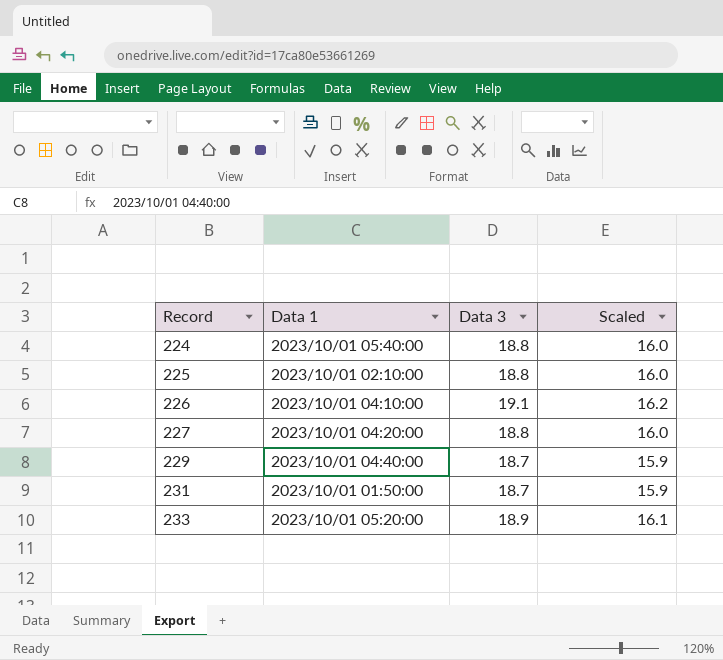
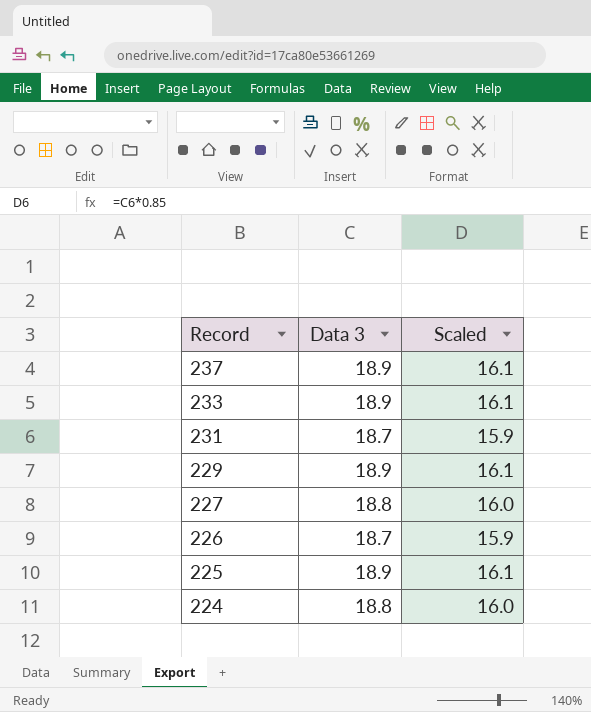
row order: Record ascending -> Record descending
column Data 1 | position: 2 -> none
row 237: none -> 18.9 | 16.1
229 | Data 3: 18.7 -> 18.9
229 | Scaled: 15.9 -> 16.1
226 | Data 3: 19.1 -> 18.7
226 | Scaled: 16.2 -> 15.9
225 | Data 3: 18.8 -> 18.9
225 | Scaled: 16.0 -> 16.1

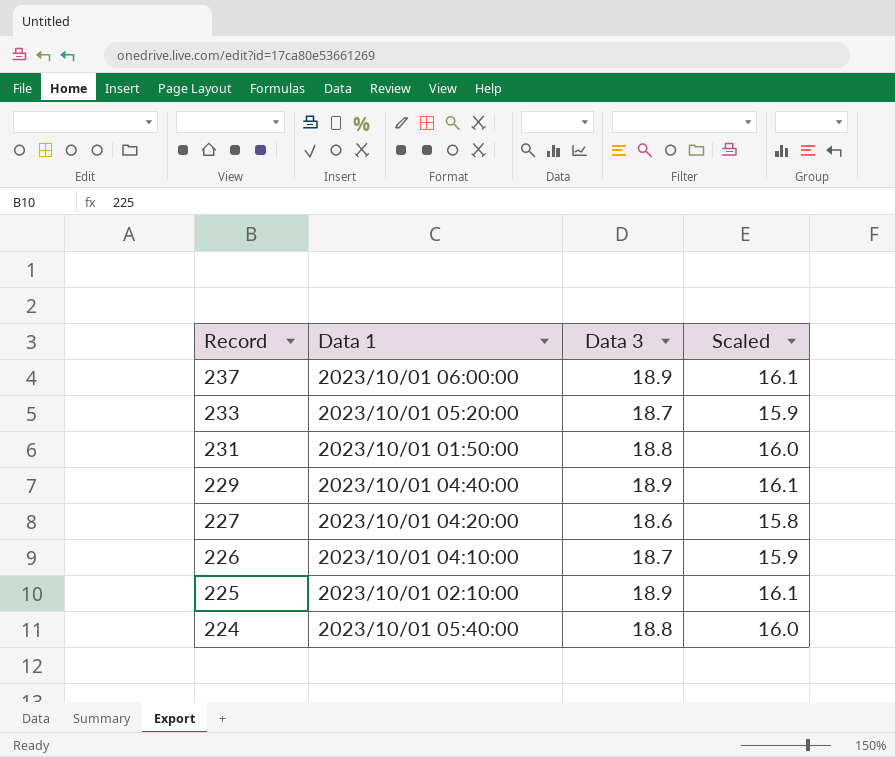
column Data 1 | position: none -> 2
233 | Data 3: 18.9 -> 18.7
233 | Scaled: 16.1 -> 15.9
231 | Data 3: 18.7 -> 18.8
231 | Scaled: 15.9 -> 16.0
227 | Data 3: 18.8 -> 18.6
227 | Scaled: 16.0 -> 15.8

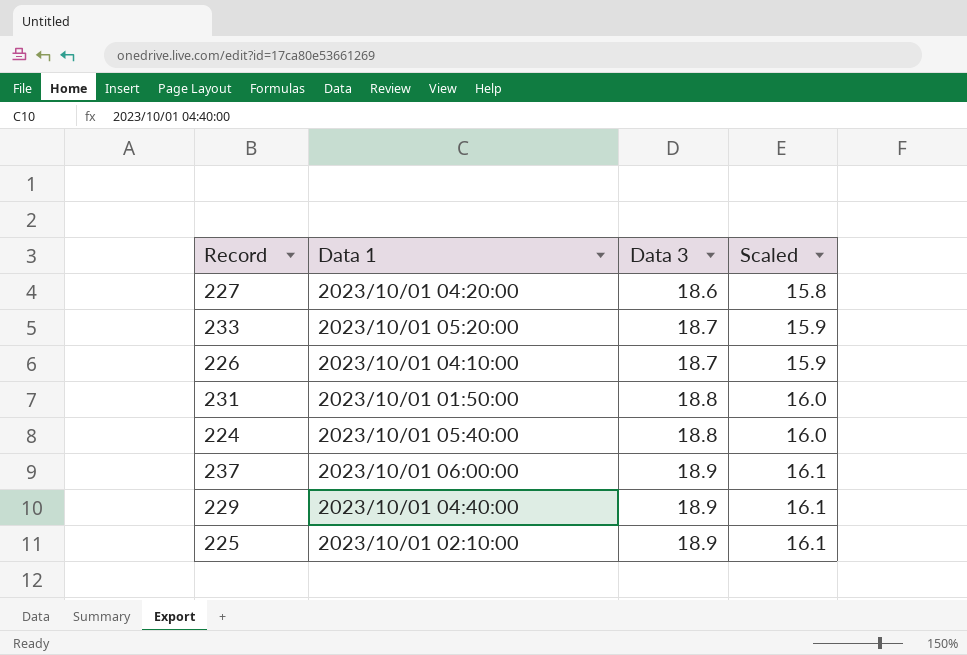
row order: Record descending -> Data 3 ascending

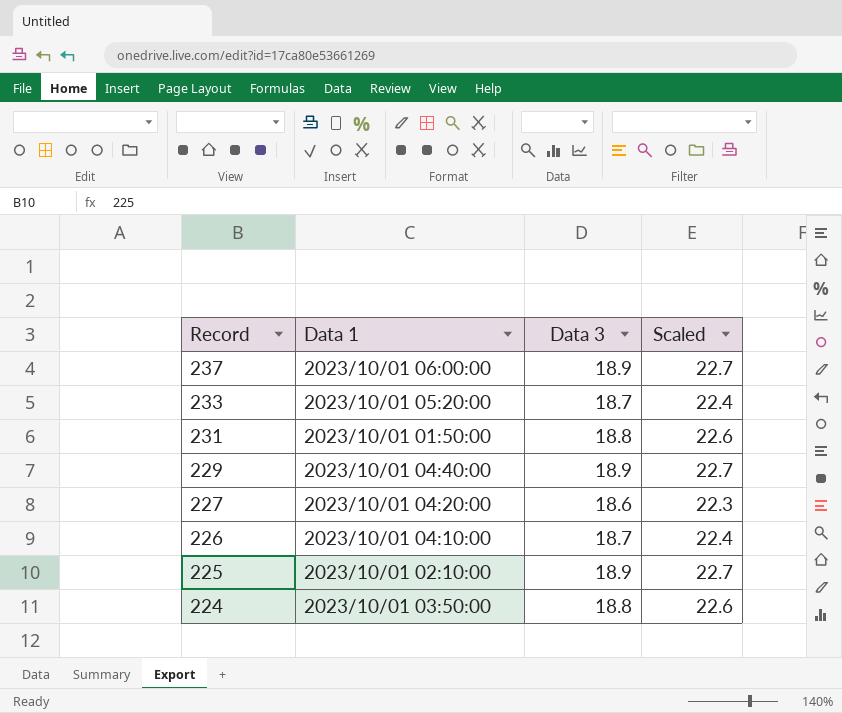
row order: Data 3 ascending -> Record descending
column Scaled | formula: [Data 3] * 0.85 -> [Data 3] * 1.2
224 | Data 1: 2023/10/01 05:40:00 -> 2023/10/01 03:50:00

